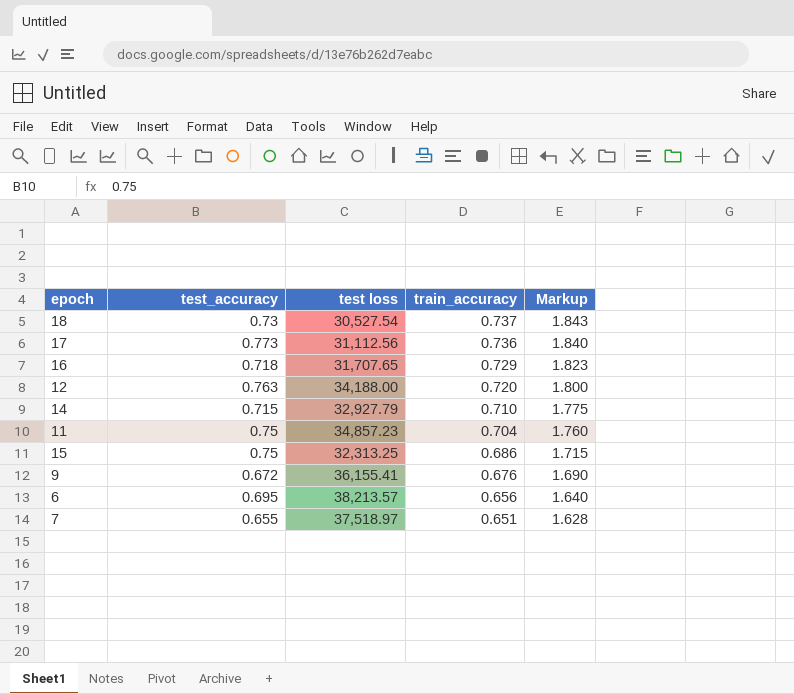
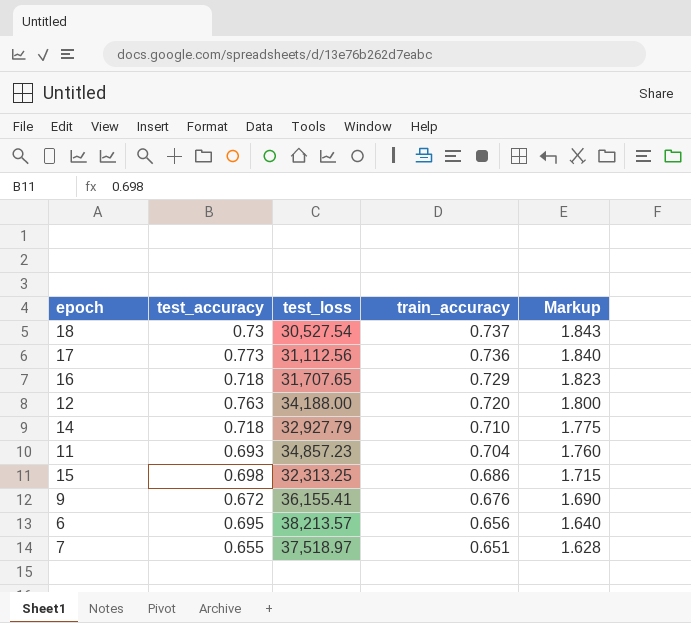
column name: test loss -> test_loss
14 | test_accuracy: 0.715 -> 0.718
11 | test_accuracy: 0.75 -> 0.693
15 | test_accuracy: 0.75 -> 0.698

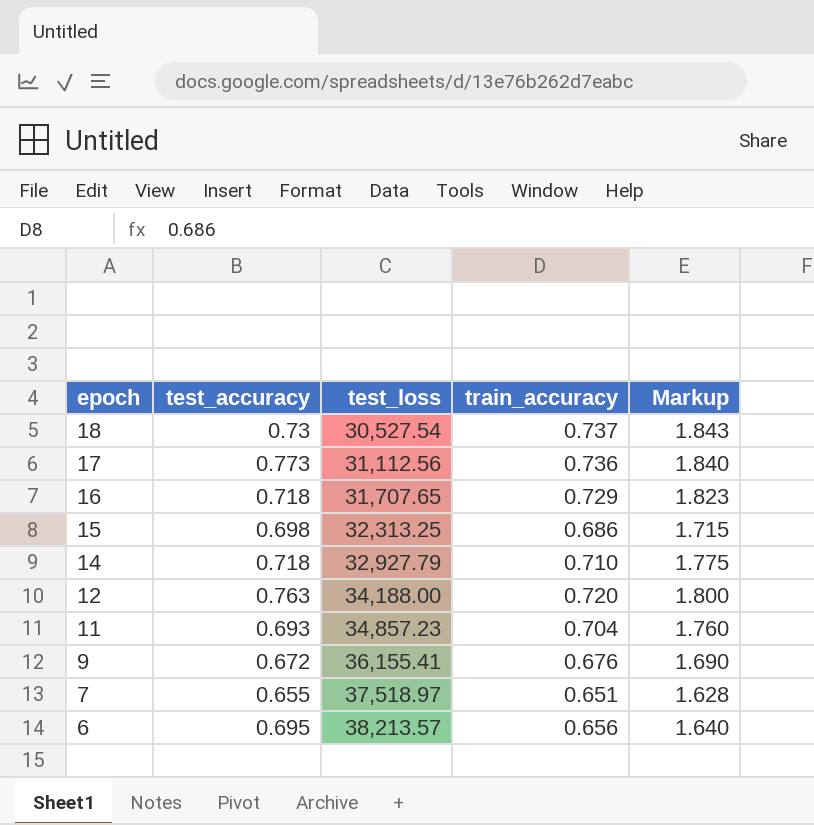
row order: train_accuracy descending -> epoch descending

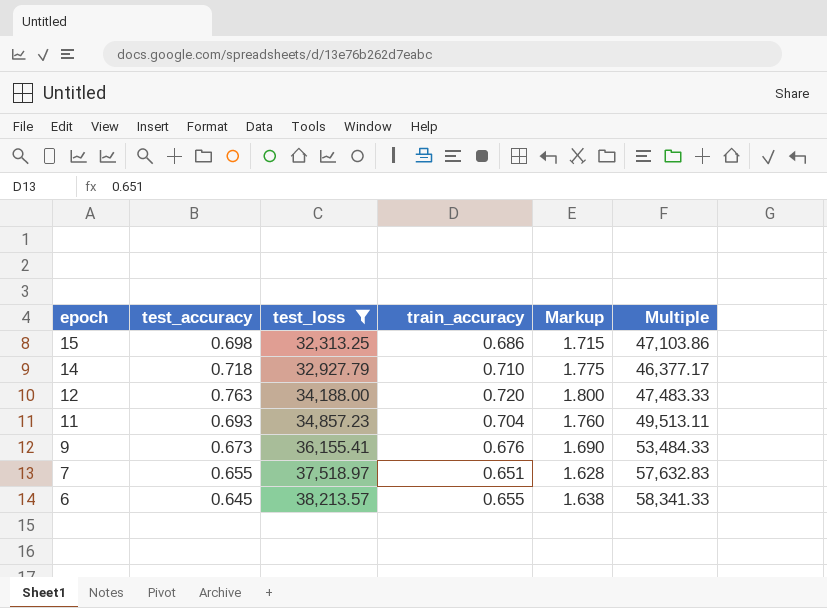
filter: none -> test_loss >= 32,313.25
column Multiple | formula: none -> [test_loss] / [train_accuracy]
9 | test_accuracy: 0.672 -> 0.673
6 | test_accuracy: 0.695 -> 0.645
6 | train_accuracy: 0.656 -> 0.655
6 | Markup: 1.640 -> 1.638

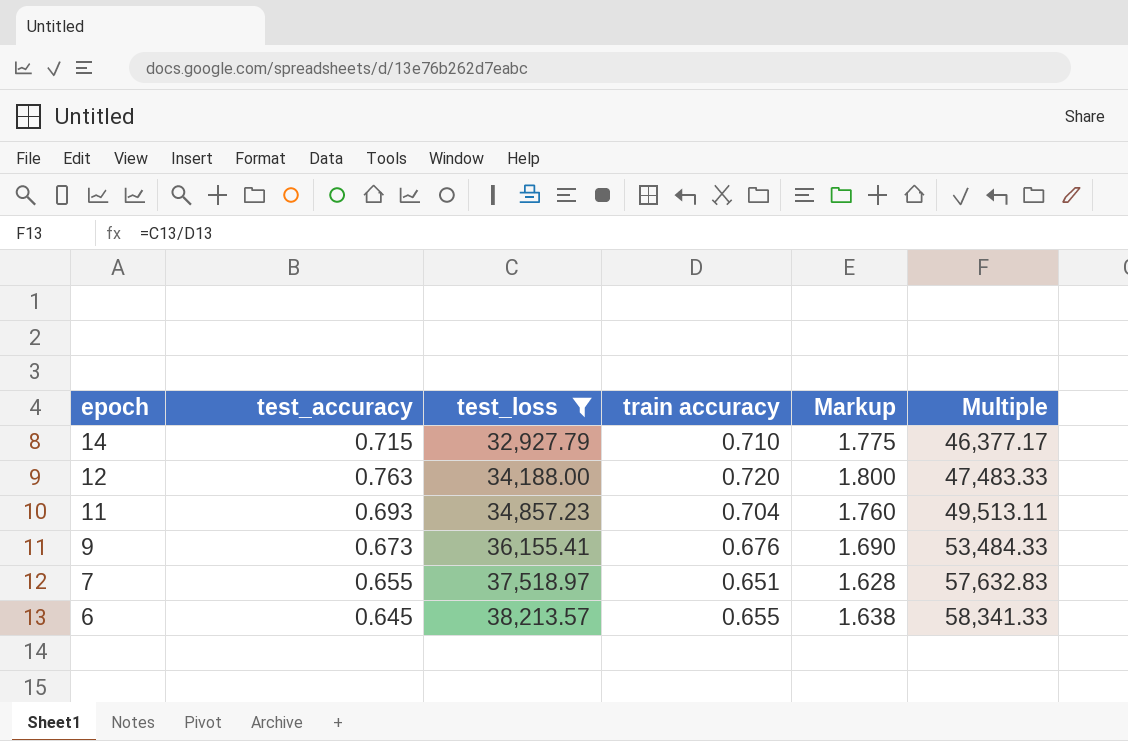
column name: train_accuracy -> train accuracy
row 15: 0.698 | 32,313.25 | 0.686 | 1.715 | 47,103.86 -> none
14 | test_accuracy: 0.718 -> 0.715

